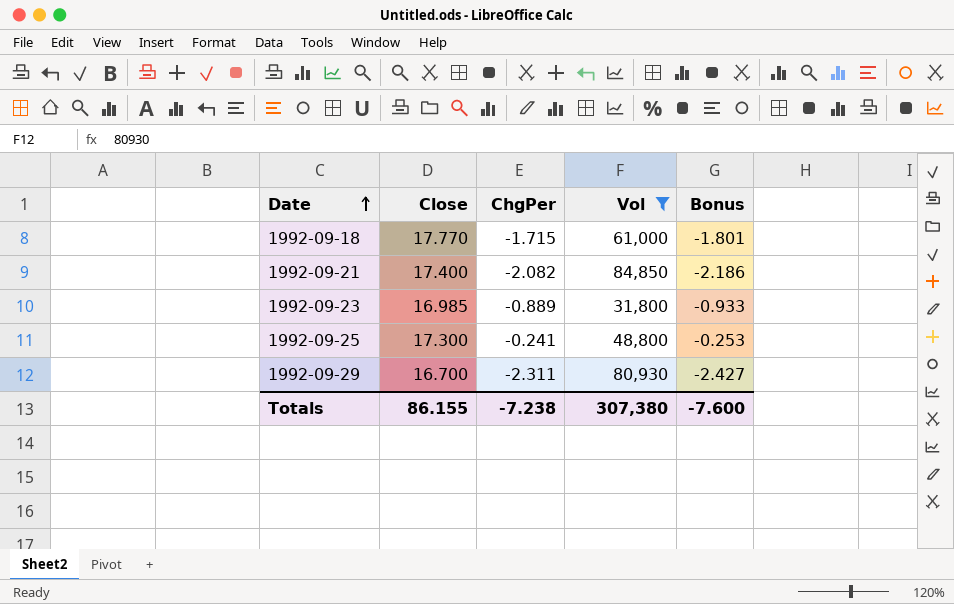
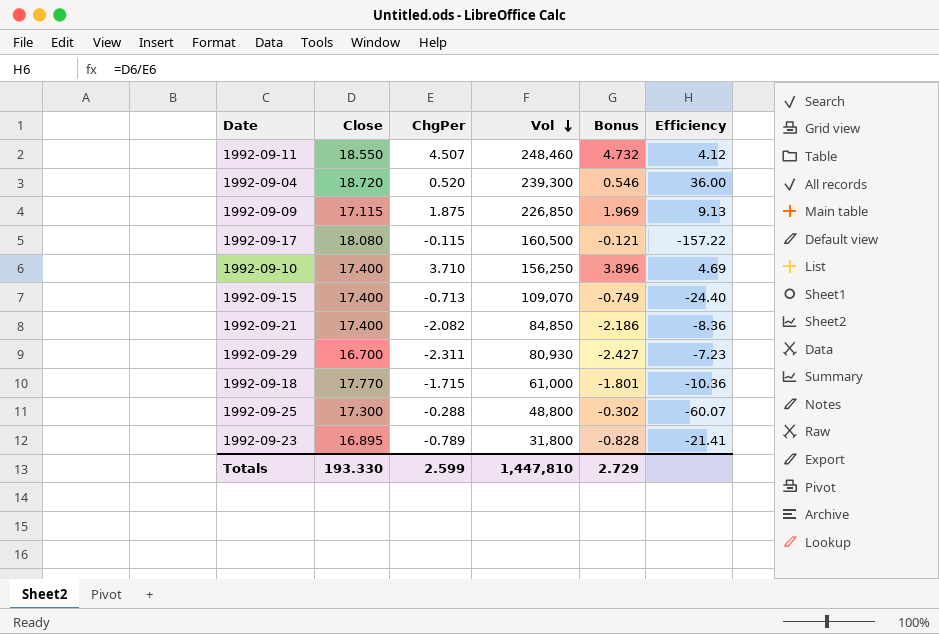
filter: Vol <= 84,850 -> none
row order: Date ascending -> Vol descending
column Efficiency | formula: none -> [Close] / [ChgPer]
1992-09-25 | ChgPer: -0.241 -> -0.288
1992-09-25 | Bonus: -0.253 -> -0.302
1992-09-23 | Close: 16.985 -> 16.895
1992-09-23 | ChgPer: -0.889 -> -0.789
1992-09-23 | Bonus: -0.933 -> -0.828
Totals | Close: 86.155 -> 193.330
Totals | ChgPer: -7.238 -> 2.599
Totals | Vol: 307,380 -> 1,447,810
Totals | Bonus: -7.600 -> 2.729

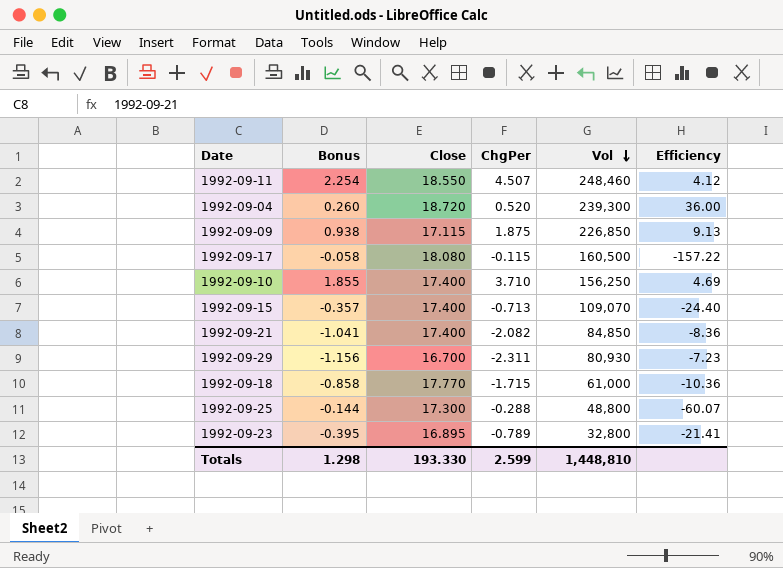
column Bonus | formula: [ChgPer] * 1.05 -> [ChgPer] * 0.5
column Bonus | position: 5 -> 2
1992-09-23 | Vol: 31,800 -> 32,800
Totals | Bonus: 2.729 -> 1.298
Totals | Vol: 1,447,810 -> 1,448,810

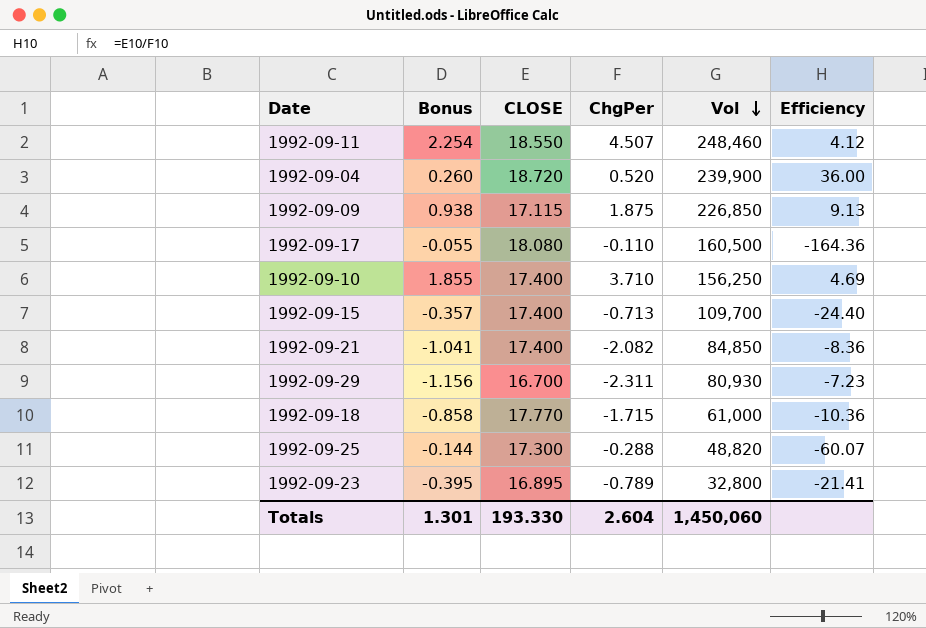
column name: Close -> CLOSE
1992-09-04 | Vol: 239,300 -> 239,900
1992-09-17 | Bonus: -0.058 -> -0.055
1992-09-17 | ChgPer: -0.115 -> -0.110
1992-09-17 | Efficiency: -157.22 -> -164.36
1992-09-15 | Vol: 109,070 -> 109,700
1992-09-25 | Vol: 48,800 -> 48,820
Totals | Bonus: 1.298 -> 1.301
Totals | ChgPer: 2.599 -> 2.604
Totals | Vol: 1,448,810 -> 1,450,060

